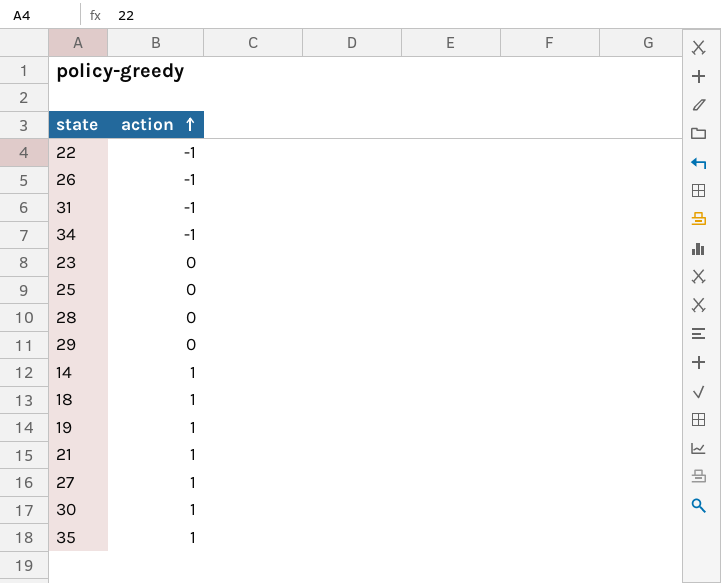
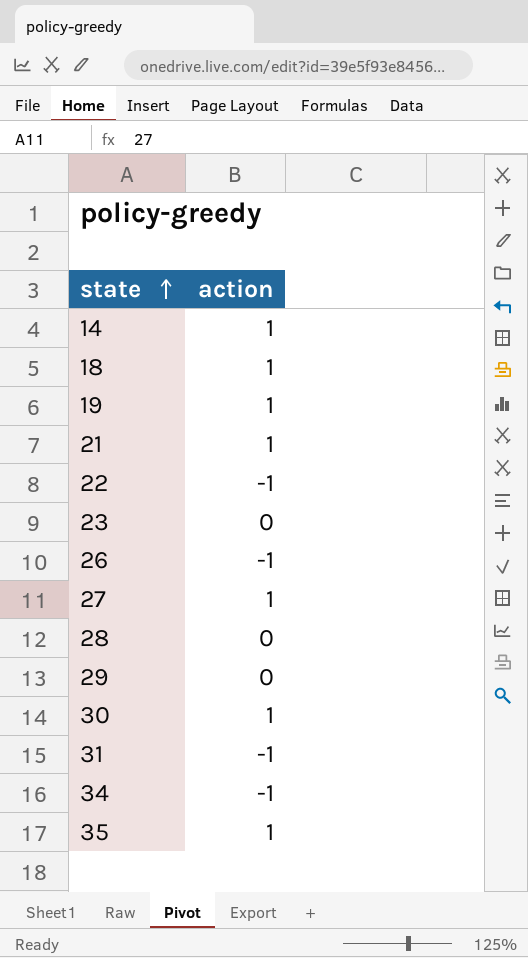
row order: action ascending -> state ascending
row 25: 0 -> none

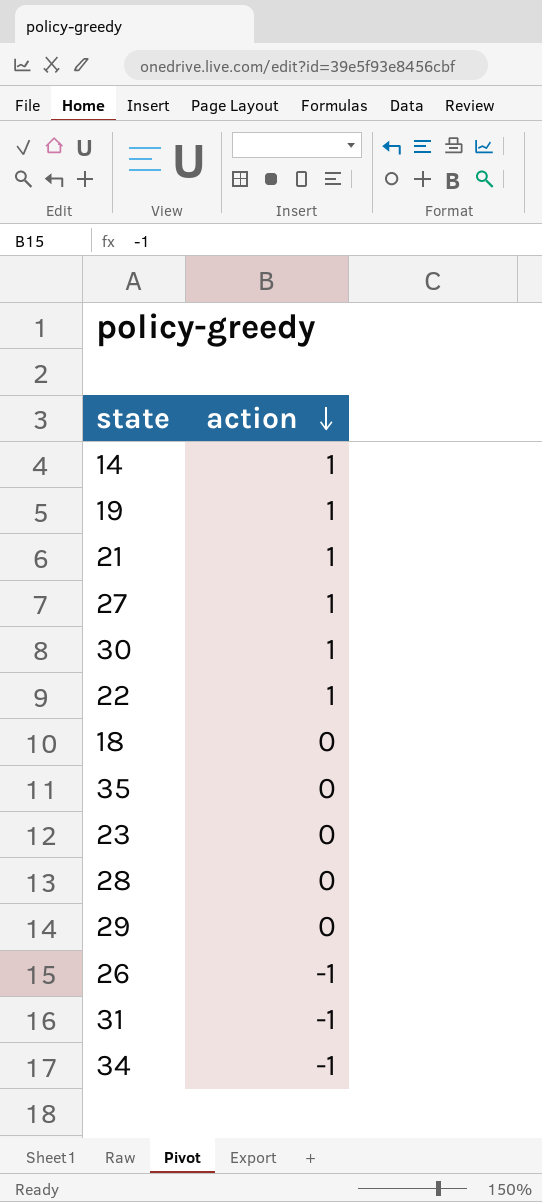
row order: state ascending -> action descending
22 | action: -1 -> 1
18 | action: 1 -> 0
35 | action: 1 -> 0

